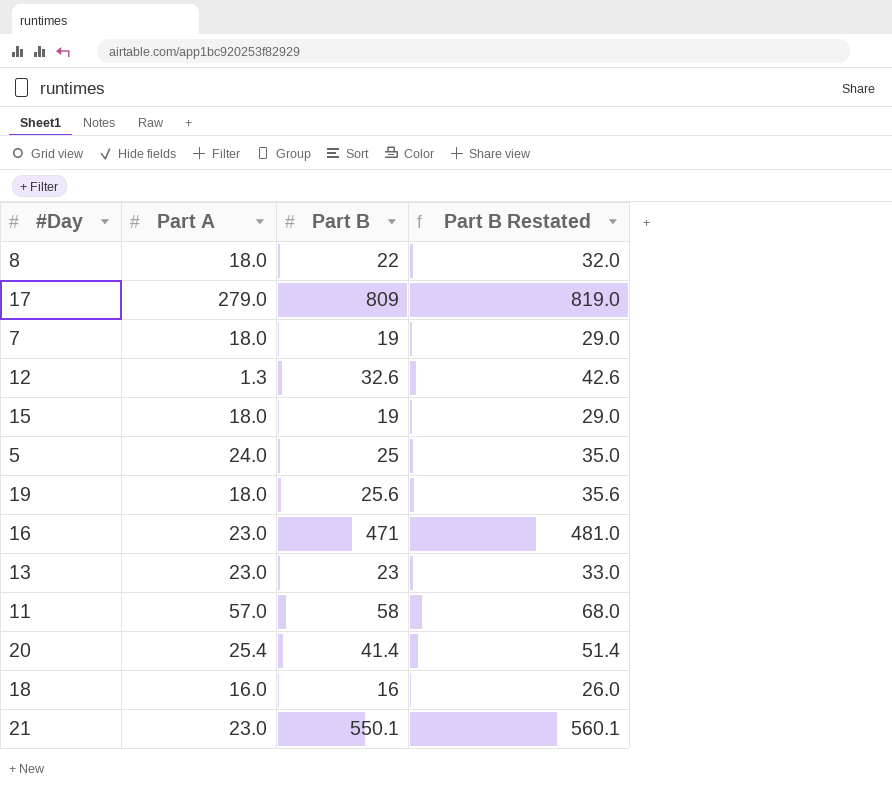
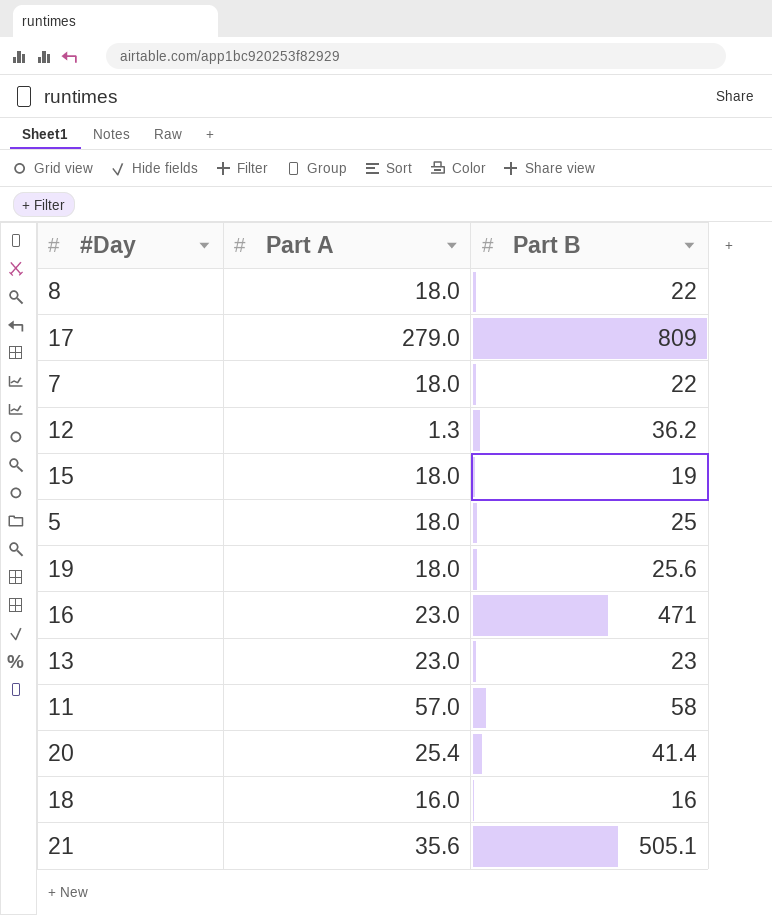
column Part B Restated | formula: [Part B] + 10 -> none
7 | Part B: 19 -> 22
12 | Part B: 32.6 -> 36.2
5 | Part A: 24.0 -> 18.0
21 | Part A: 23.0 -> 35.6
21 | Part B: 550.1 -> 505.1

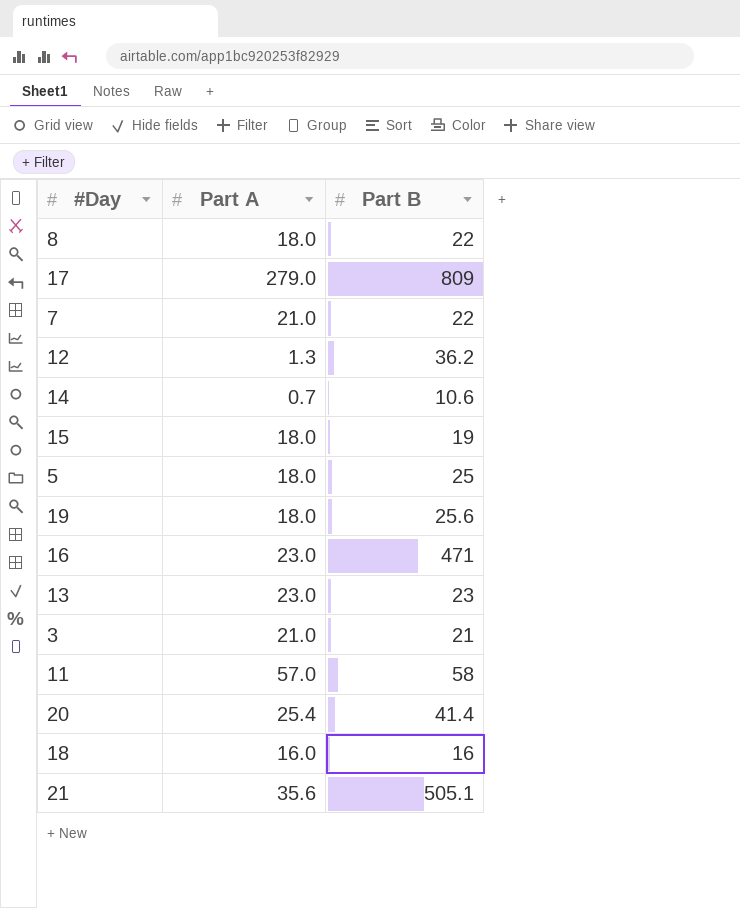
7 | Part A: 18.0 -> 21.0
row 14: none -> 0.7 | 10.6
row 3: none -> 21.0 | 21

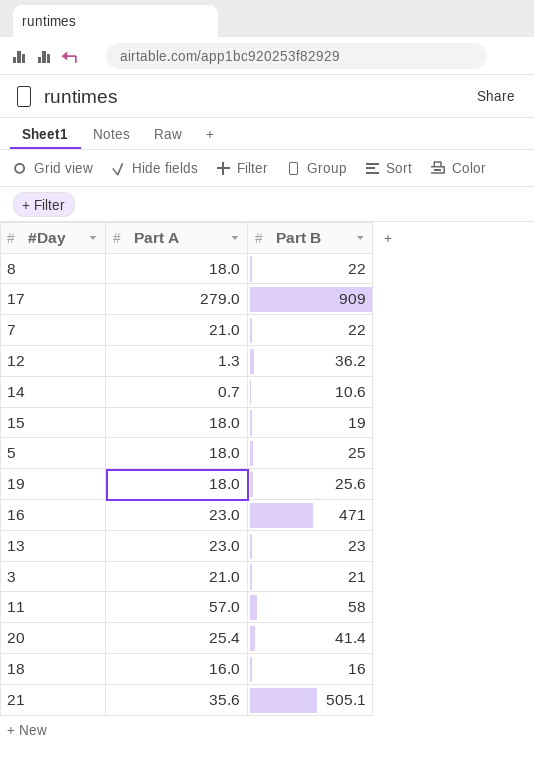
17 | Part B: 809 -> 909

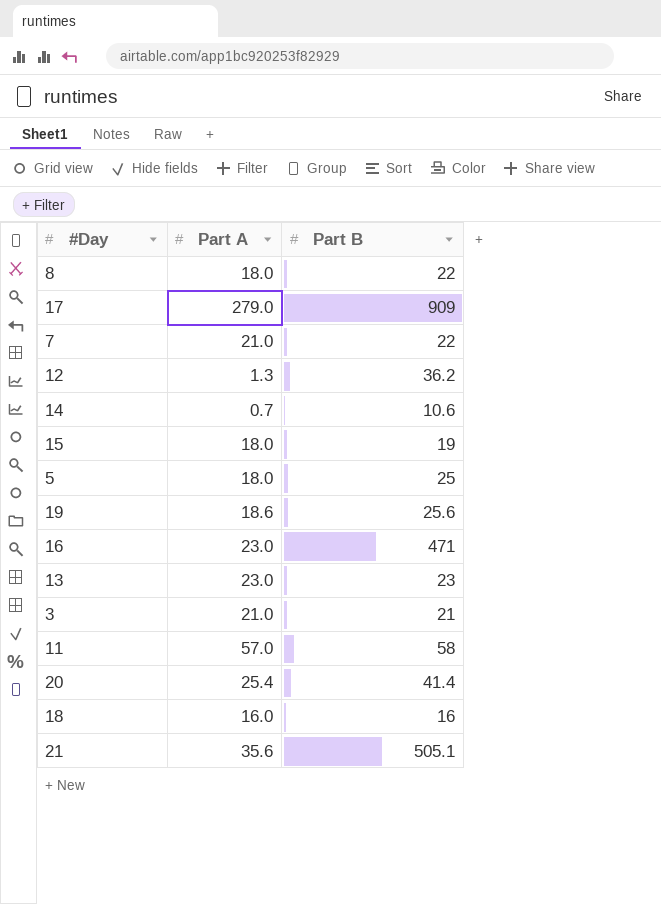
19 | Part A: 18.0 -> 18.6

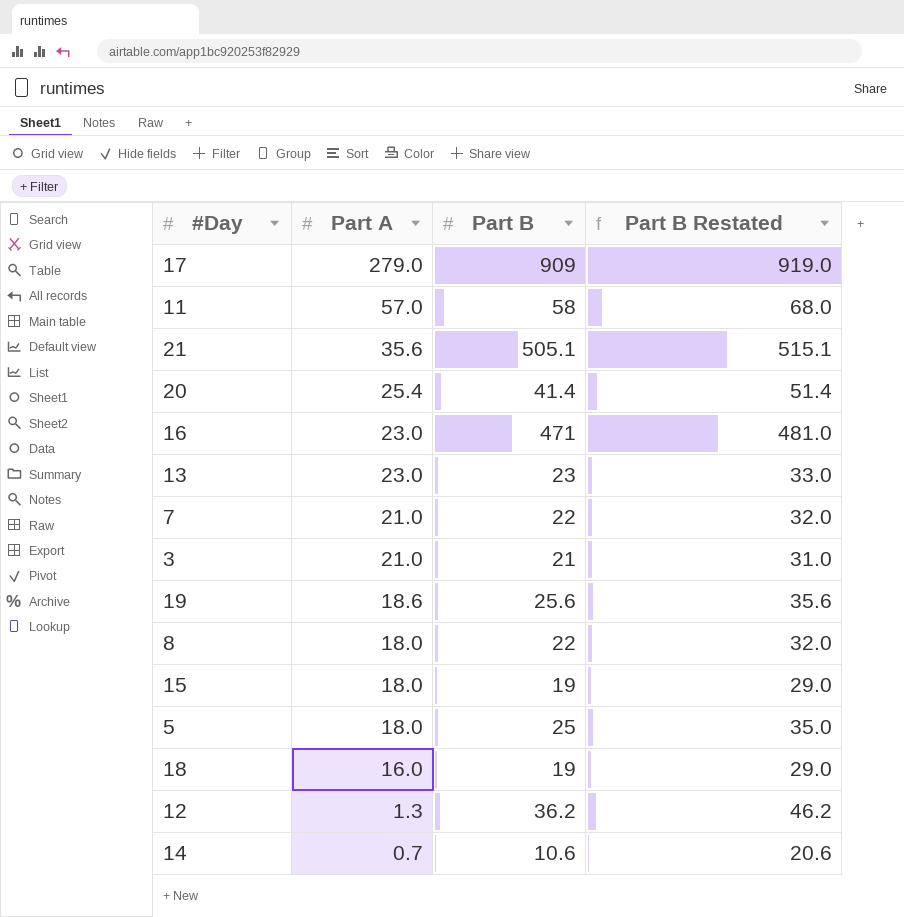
row order: none -> Part A descending
column Part B Restated | formula: none -> [Part B] + 10
18 | Part B: 16 -> 19

